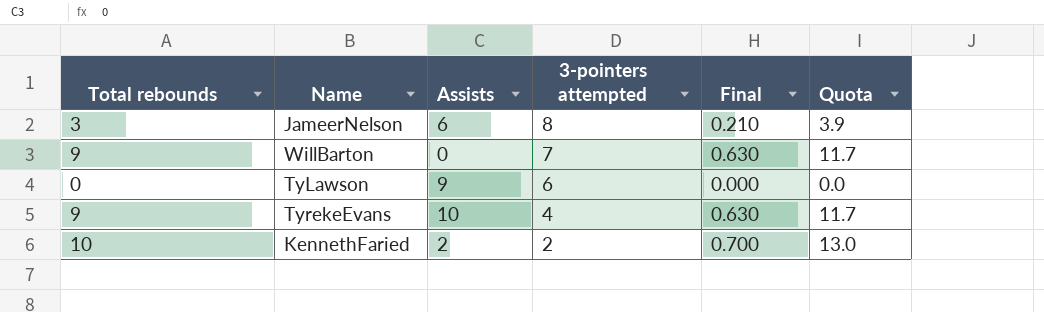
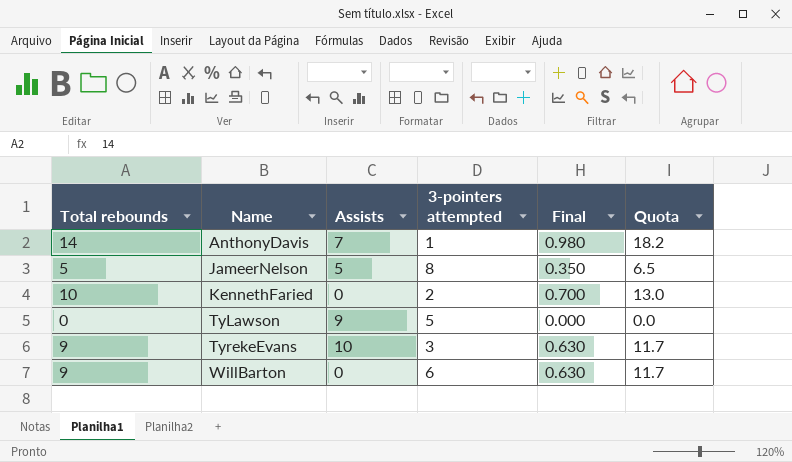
row order: 3-pointers attempted descending -> Name ascending
row AnthonyDavis: none -> 14 | 7 | 1 | 0.980 | 18.2
JameerNelson | Total rebounds: 3 -> 5
JameerNelson | Assists: 6 -> 5
JameerNelson | Final: 0.210 -> 0.350
JameerNelson | Quota: 3.9 -> 6.5
KennethFaried | Assists: 2 -> 0
TyLawson | 3-pointers attempted: 6 -> 5
TyrekeEvans | 3-pointers attempted: 4 -> 3
WillBarton | 3-pointers attempted: 7 -> 6

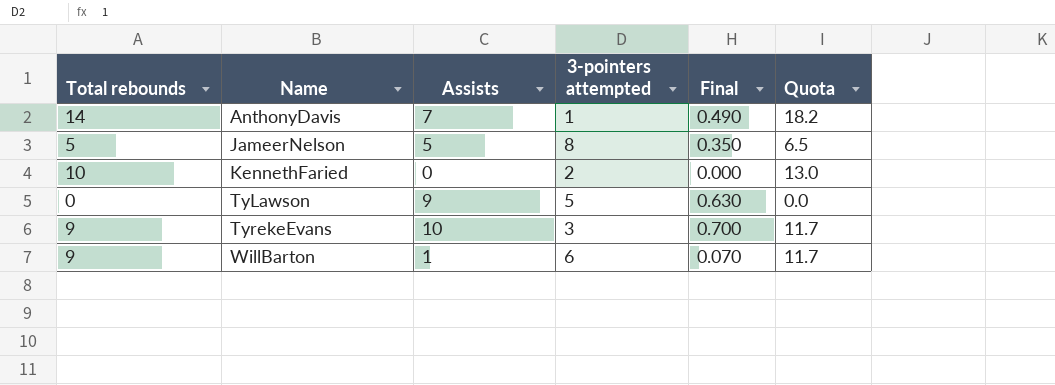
column Final | formula: [Total rebounds] * 0.07 -> [Assists] * 0.07
WillBarton | Assists: 0 -> 1

